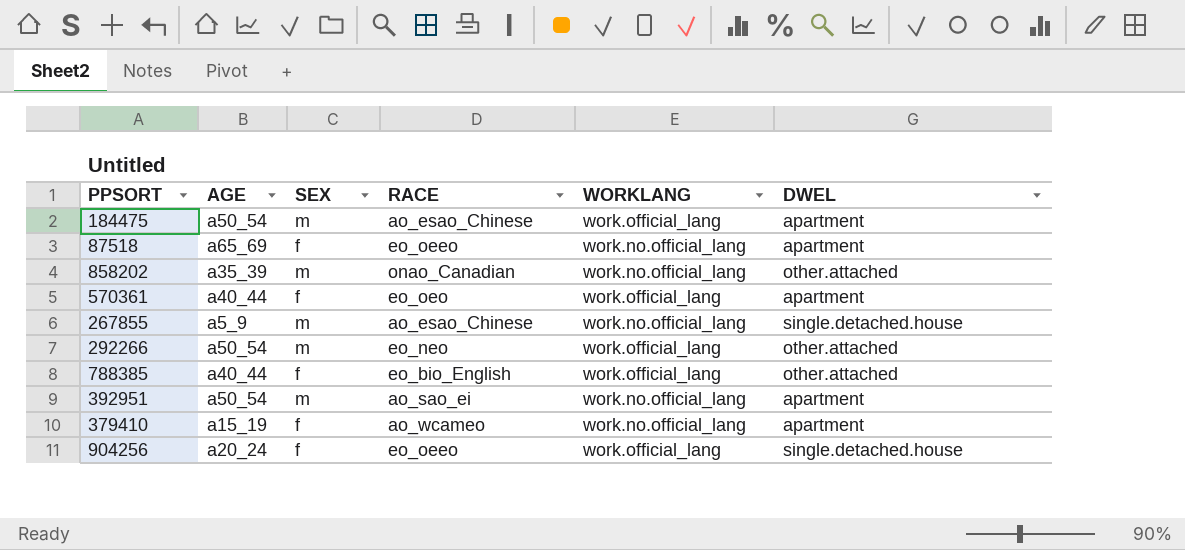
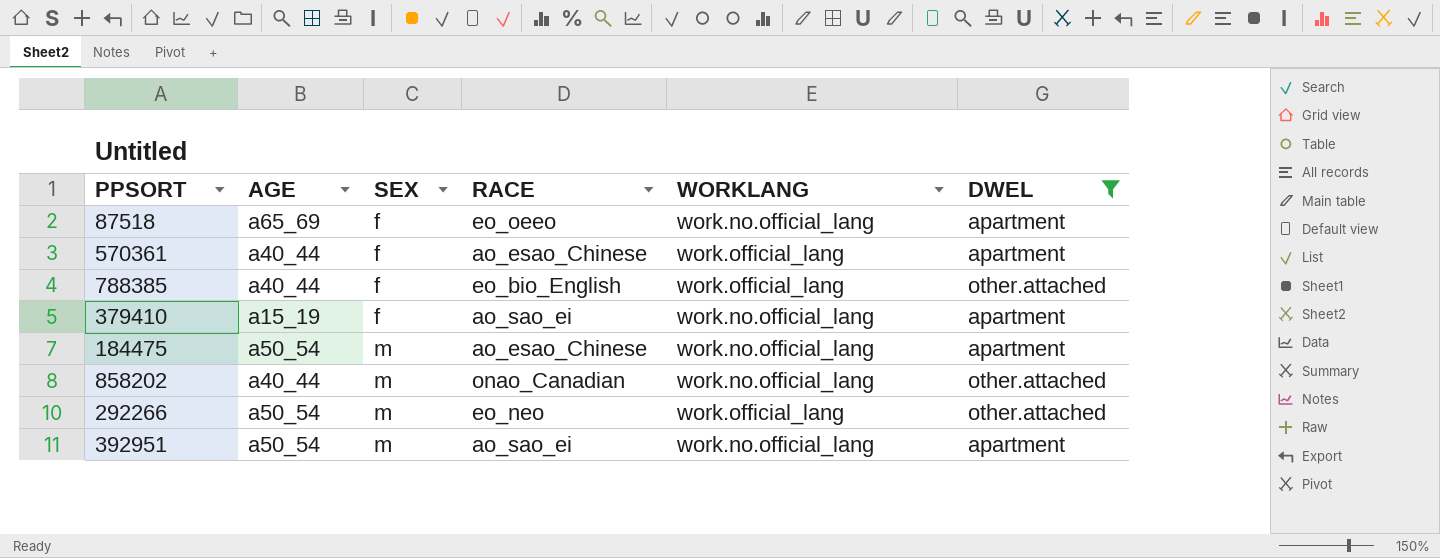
filter: none -> DWEL != single.detached.house
row order: none -> SEX ascending
570361 | RACE: eo_oeo -> ao_esao_Chinese
379410 | RACE: ao_wcameo -> ao_sao_ei
184475 | WORKLANG: work.official_lang -> work.no.official_lang
858202 | AGE: a35_39 -> a40_44

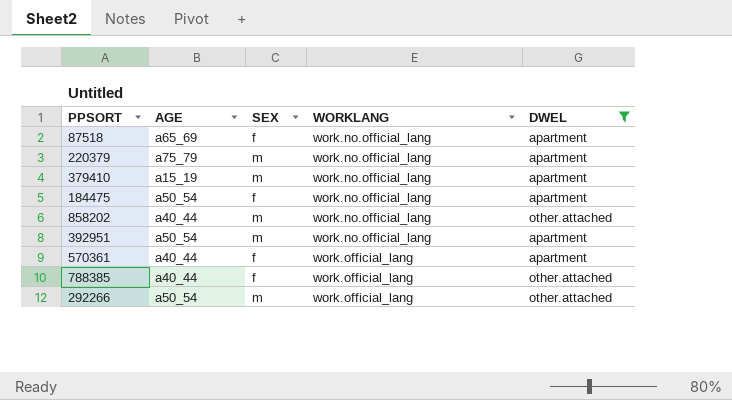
row order: SEX ascending -> WORKLANG ascending
column RACE | position: 4 -> none
row 220379: none -> a75_79 | m | work.no.official_lang | apartment
379410 | SEX: f -> m
184475 | SEX: m -> f

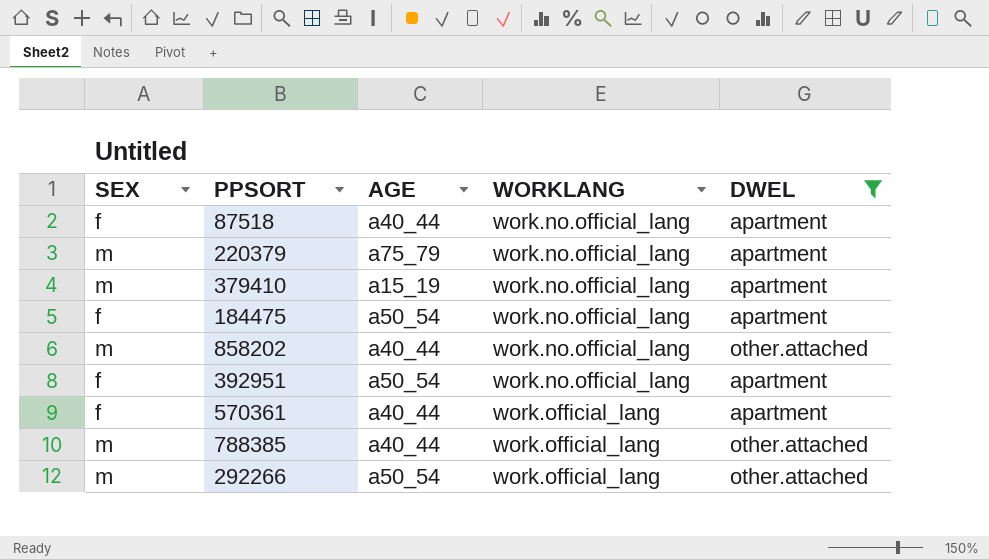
column SEX | position: 3 -> 1
87518 | AGE: a65_69 -> a40_44
392951 | SEX: m -> f
788385 | SEX: f -> m

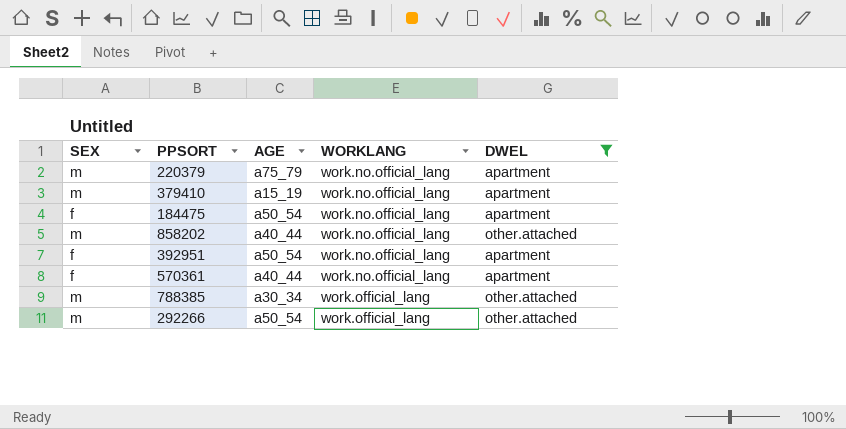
row 87518: f | a40_44 | work.no.official_lang | apartment -> none
570361 | WORKLANG: work.official_lang -> work.no.official_lang
788385 | AGE: a40_44 -> a30_34

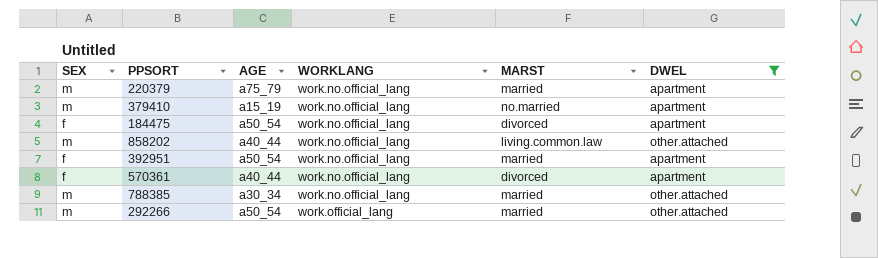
column MARST | position: none -> 5
788385 | WORKLANG: work.official_lang -> work.no.official_lang

